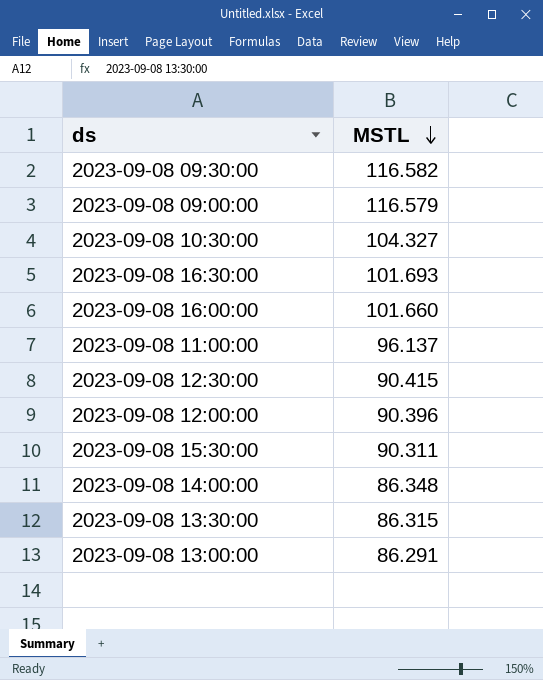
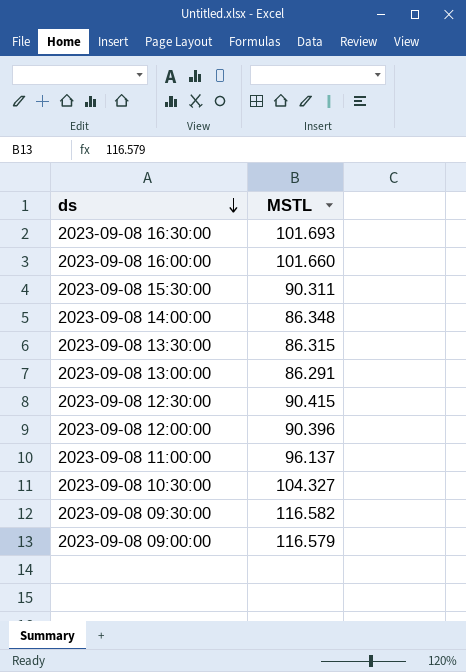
row order: MSTL descending -> ds descending

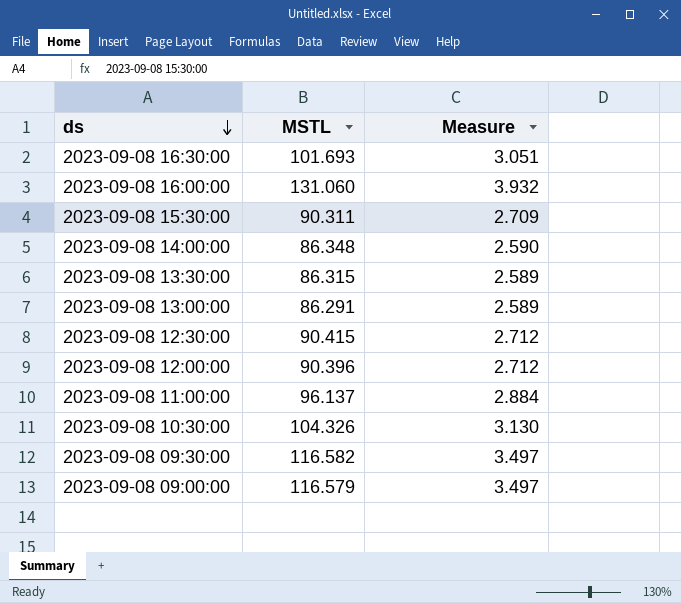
column Measure | formula: none -> [MSTL] * 0.03
2023-09-08 16:00:00 | MSTL: 101.660 -> 131.060
2023-09-08 10:30:00 | MSTL: 104.327 -> 104.326

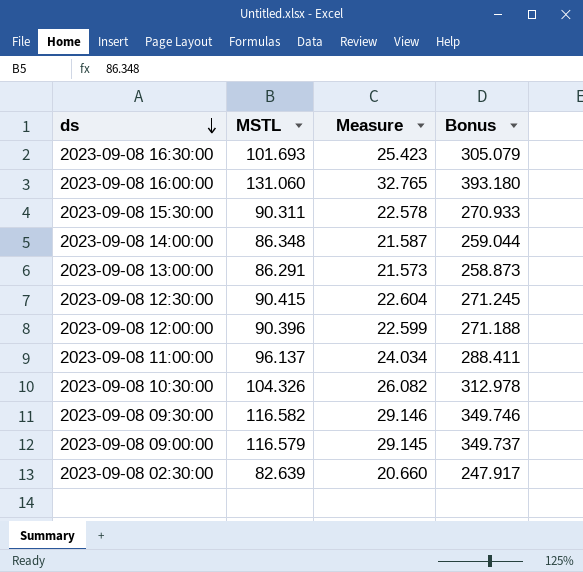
column Measure | formula: [MSTL] * 0.03 -> [MSTL] * 0.25
column Bonus | formula: none -> [MSTL] * 3
row 2023-09-08 13:30:00: 86.315 | 2.589 -> none
row 2023-09-08 02:30:00: none -> 82.639 | 20.660 | 247.917

